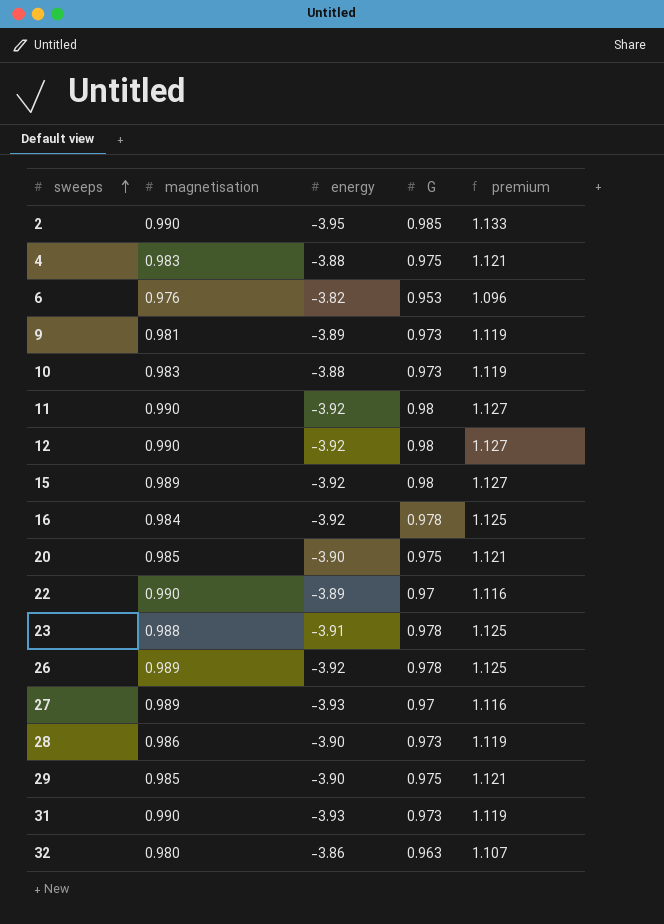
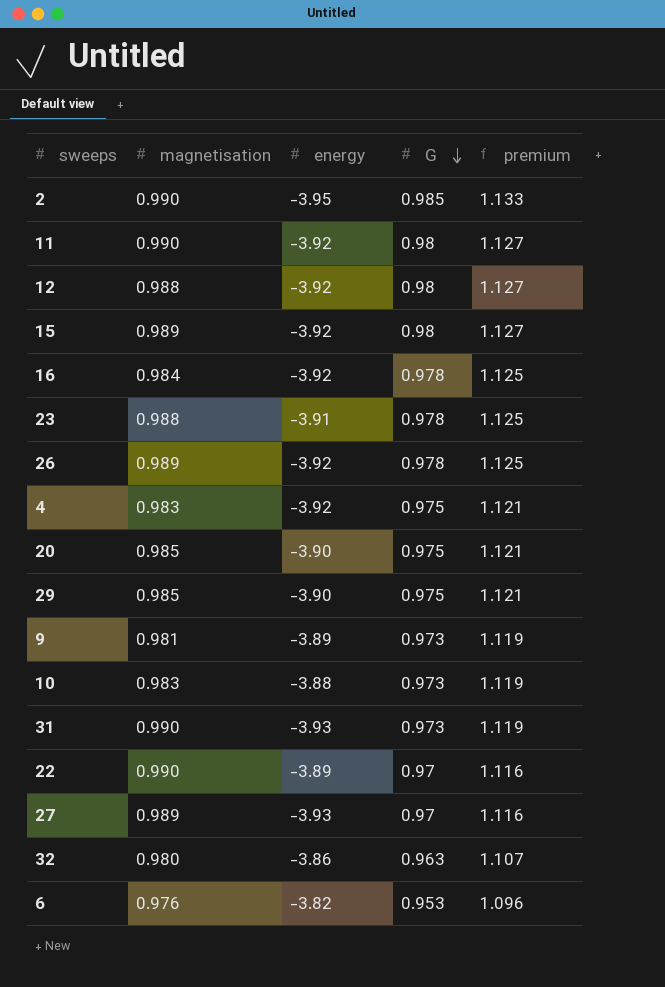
row order: sweeps ascending -> G descending
row 28: 0.986 | -3.90 | 0.973 | 1.119 -> none
12 | magnetisation: 0.990 -> 0.988
4 | energy: -3.88 -> -3.92

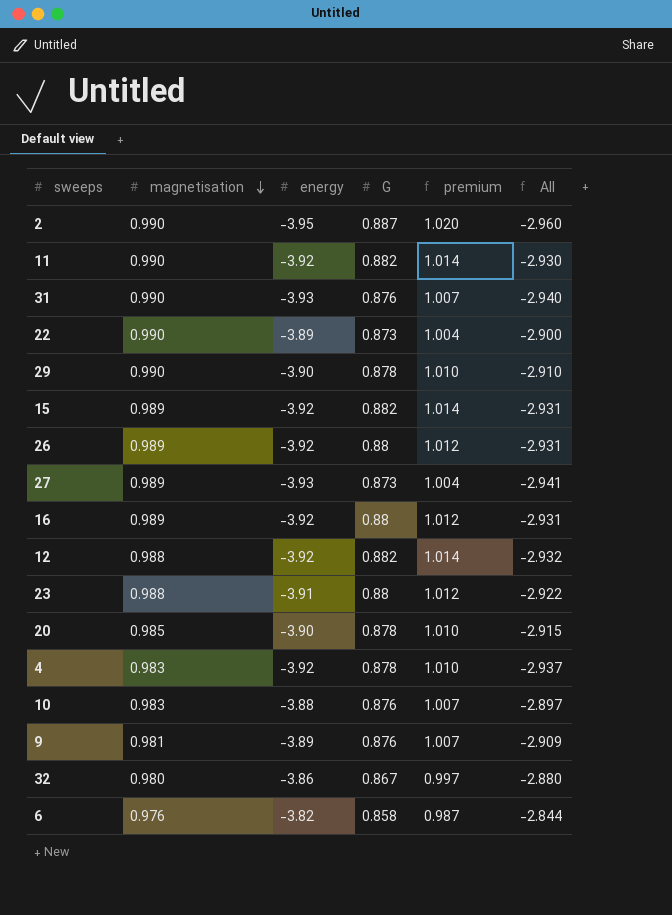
row order: G descending -> magnetisation descending
column All | formula: none -> [magnetisation] + [energy]
2 | G: 0.985 -> 0.887
2 | premium: 1.133 -> 1.020
11 | G: 0.98 -> 0.882
11 | premium: 1.127 -> 1.014
31 | G: 0.973 -> 0.876
31 | premium: 1.119 -> 1.007
22 | G: 0.97 -> 0.873
22 | premium: 1.116 -> 1.004
29 | magnetisation: 0.985 -> 0.990
29 | G: 0.975 -> 0.878
29 | premium: 1.121 -> 1.010
15 | G: 0.98 -> 0.882
15 | premium: 1.127 -> 1.014
26 | G: 0.978 -> 0.88
26 | premium: 1.125 -> 1.012
27 | G: 0.97 -> 0.873
27 | premium: 1.116 -> 1.004
16 | magnetisation: 0.984 -> 0.989
16 | G: 0.978 -> 0.88
16 | premium: 1.125 -> 1.012
12 | G: 0.98 -> 0.882
12 | premium: 1.127 -> 1.014
23 | G: 0.978 -> 0.88
23 | premium: 1.125 -> 1.012
20 | G: 0.975 -> 0.878
20 | premium: 1.121 -> 1.010
4 | G: 0.975 -> 0.878
4 | premium: 1.121 -> 1.010
10 | G: 0.973 -> 0.876
10 | premium: 1.119 -> 1.007
9 | G: 0.973 -> 0.876
9 | premium: 1.119 -> 1.007
32 | G: 0.963 -> 0.867
32 | premium: 1.107 -> 0.997
6 | G: 0.953 -> 0.858
6 | premium: 1.096 -> 0.987

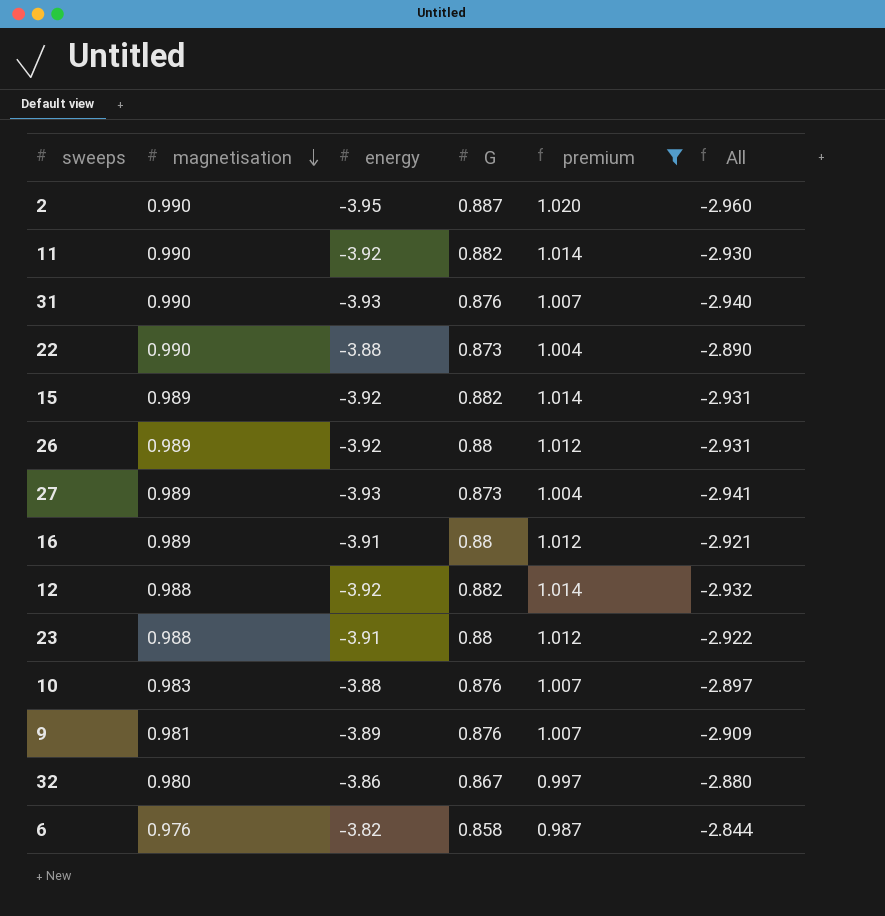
filter: none -> premium != 1.010
22 | energy: -3.89 -> -3.88
22 | All: -2.900 -> -2.890
16 | energy: -3.92 -> -3.91
16 | All: -2.931 -> -2.921

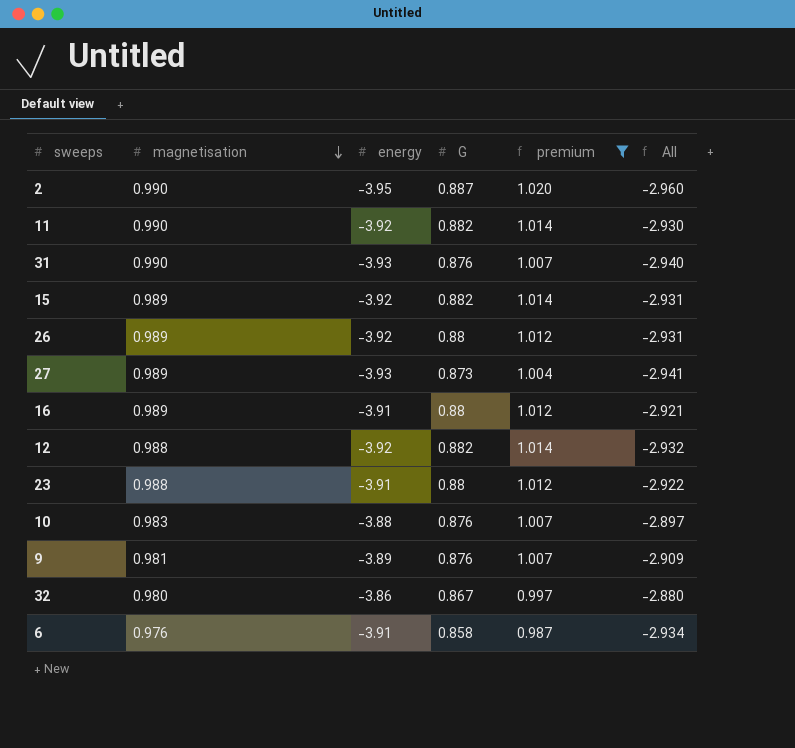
row 22: 0.990 | -3.88 | 0.873 | 1.004 | -2.890 -> none
6 | energy: -3.82 -> -3.91
6 | All: -2.844 -> -2.934

